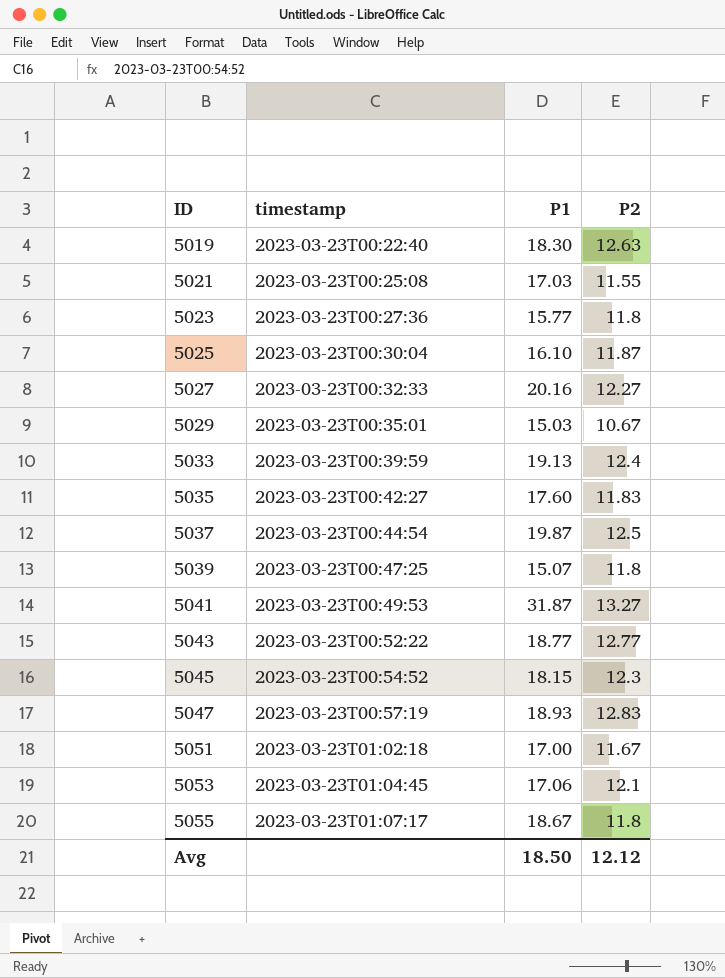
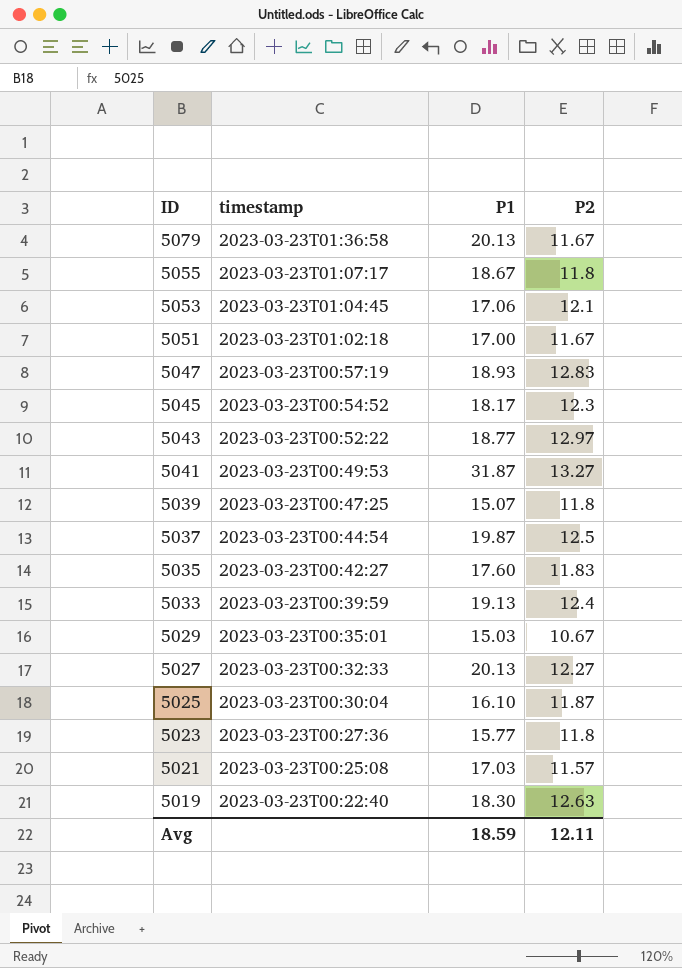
row order: ID ascending -> ID descending
row 5079: none -> 2023-03-23T01:36:58 | 20.13 | 11.67
5045 | P1: 18.15 -> 18.17
5043 | P2: 12.77 -> 12.97
5027 | P1: 20.16 -> 20.13
5021 | P2: 11.55 -> 11.57
Avg | P1: 18.50 -> 18.59
Avg | P2: 12.12 -> 12.11

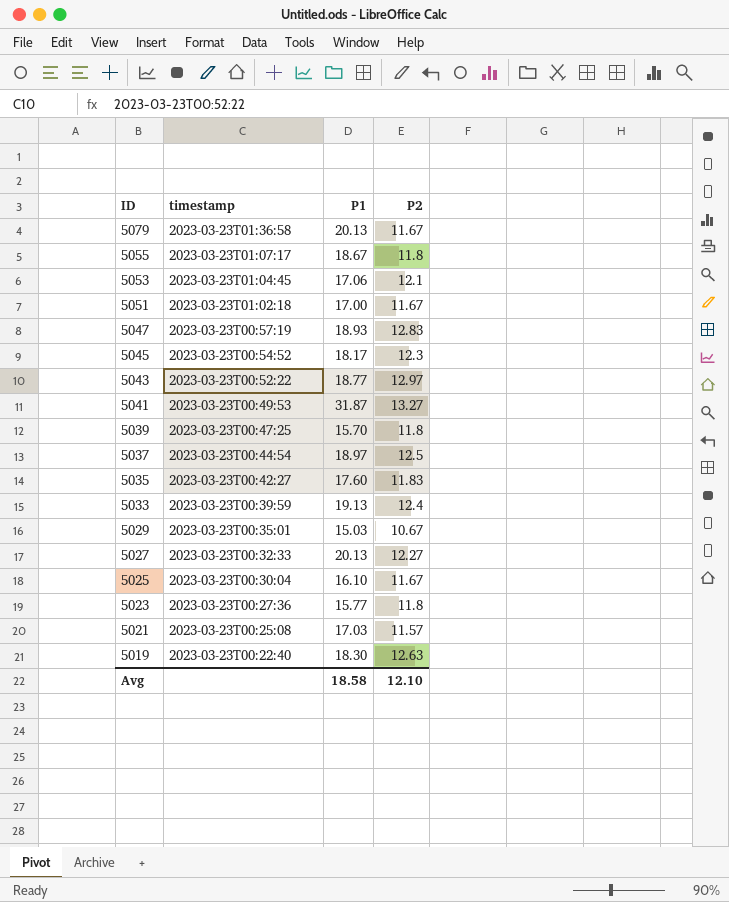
5039 | P1: 15.07 -> 15.70
5037 | P1: 19.87 -> 18.97
5025 | P2: 11.87 -> 11.67
Avg | P1: 18.59 -> 18.58
Avg | P2: 12.11 -> 12.10

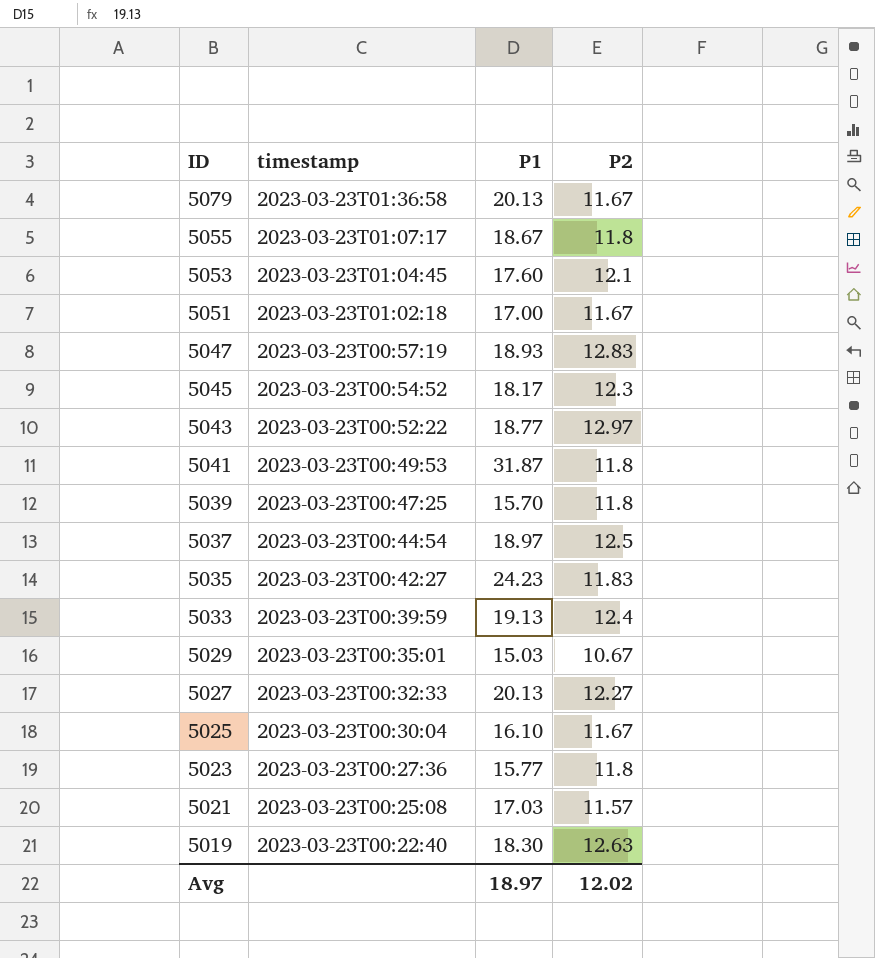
5053 | P1: 17.06 -> 17.60
5041 | P2: 13.27 -> 11.8
5035 | P1: 17.60 -> 24.23
Avg | P1: 18.58 -> 18.97
Avg | P2: 12.10 -> 12.02

